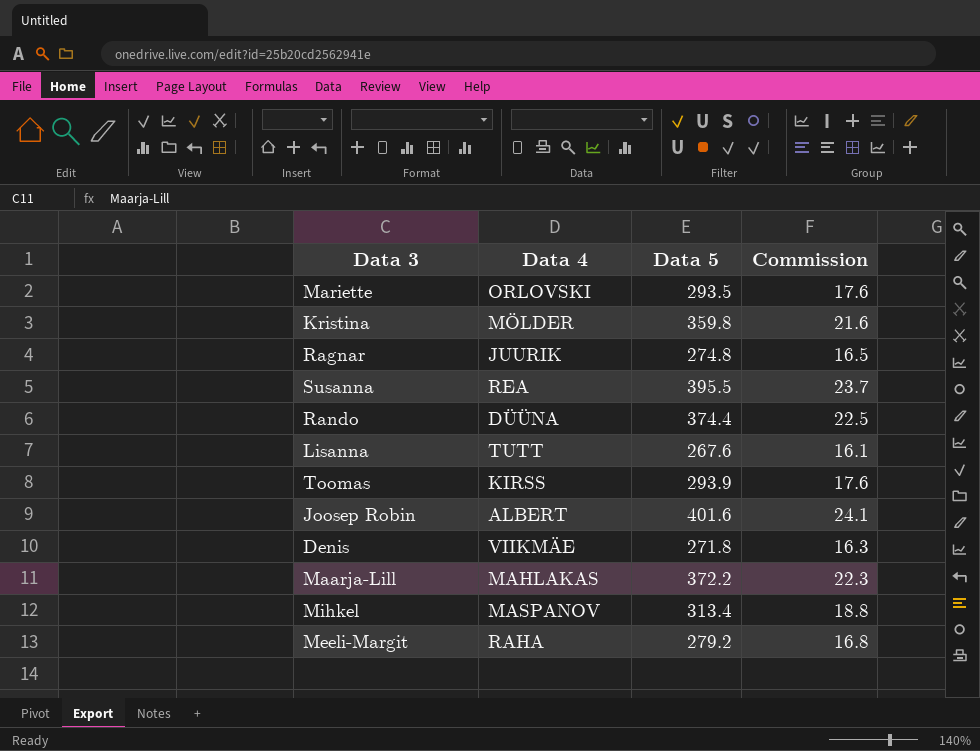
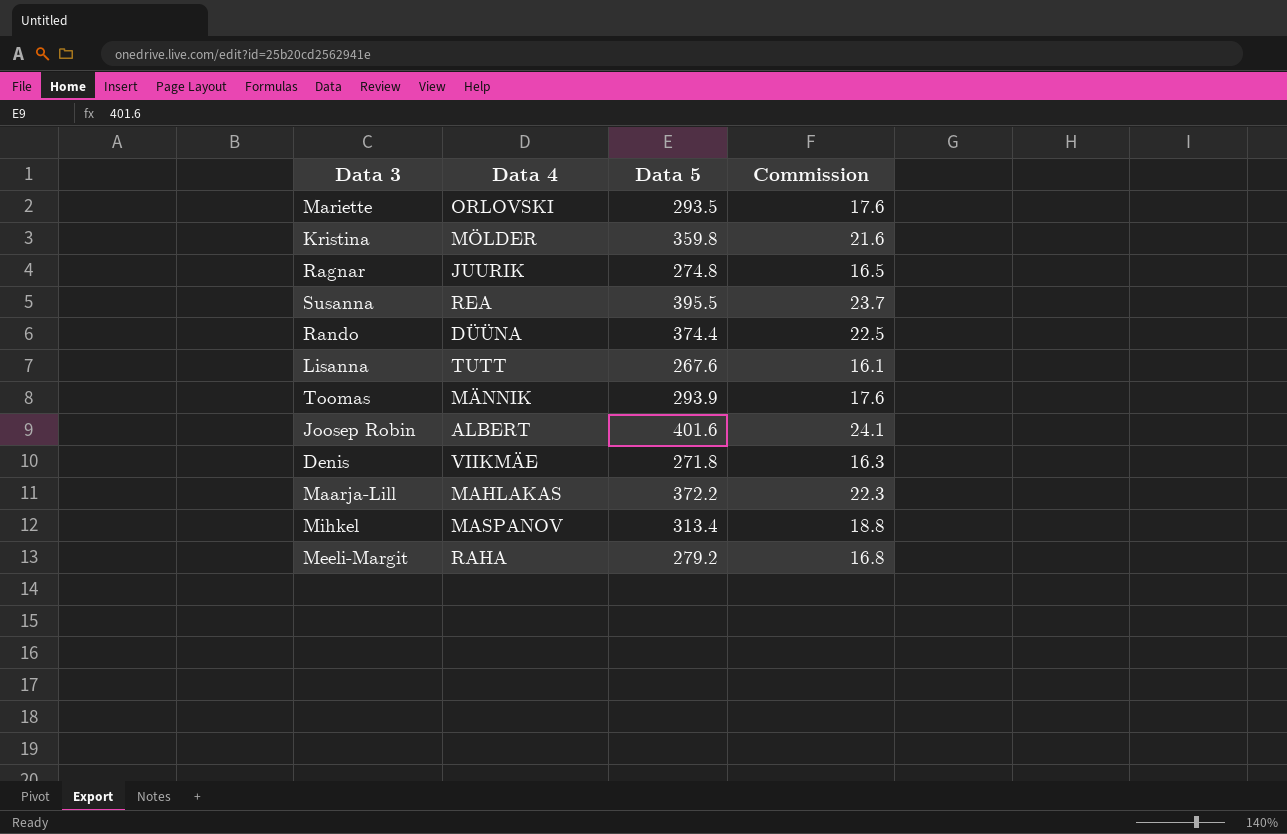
Toomas | Data 4: KIRSS -> MÄNNIK

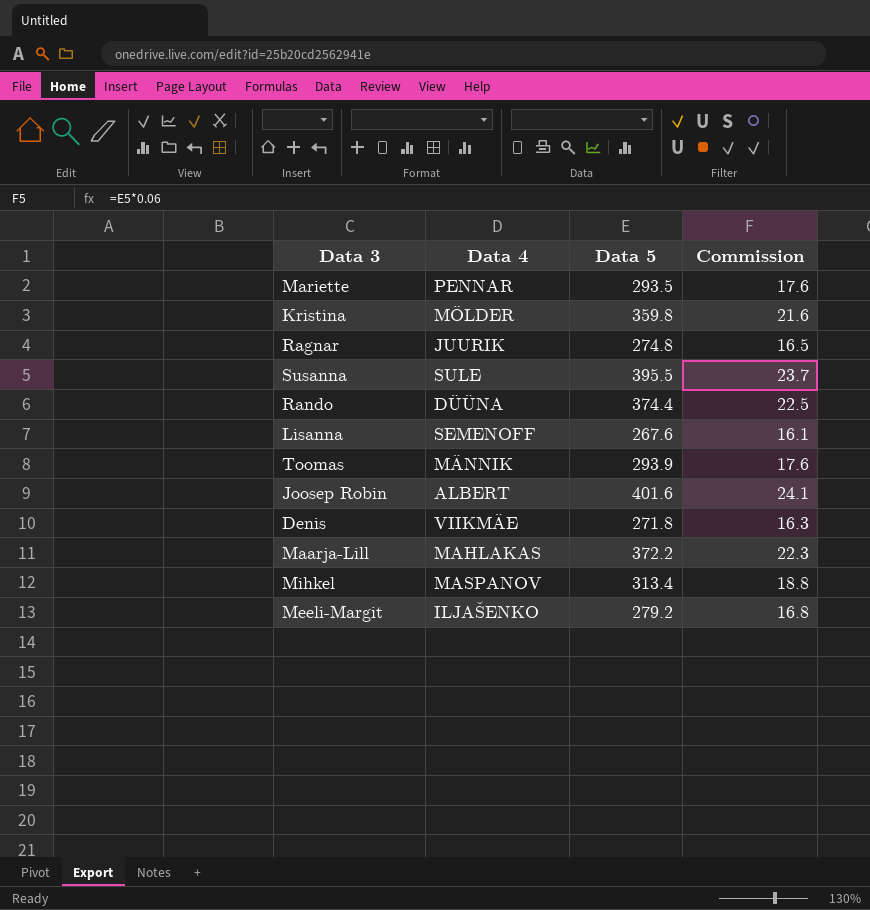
Mariette | Data 4: ORLOVSKI -> PENNAR
Susanna | Data 4: REA -> SULE
Lisanna | Data 4: TUTT -> SEMENOFF
Meeli-Margit | Data 4: RAHA -> ILJAŠENKO

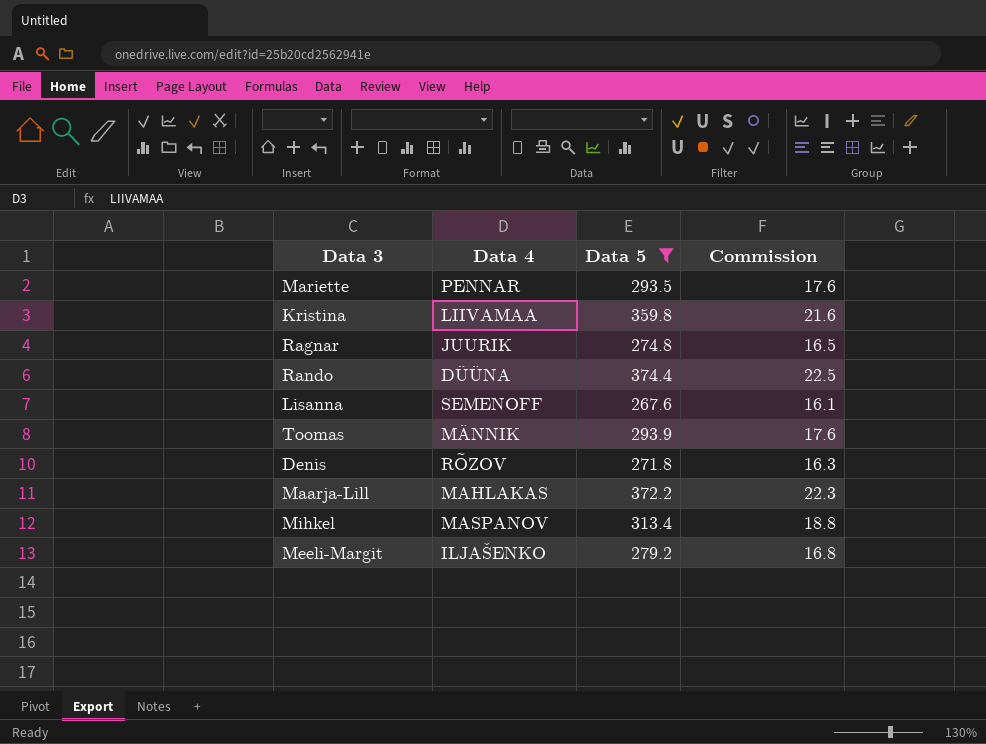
filter: none -> Data 5 <= 374.4
Kristina | Data 4: MÖLDER -> LIIVAMAA
Denis | Data 4: VIIKMÄE -> RÕZOV

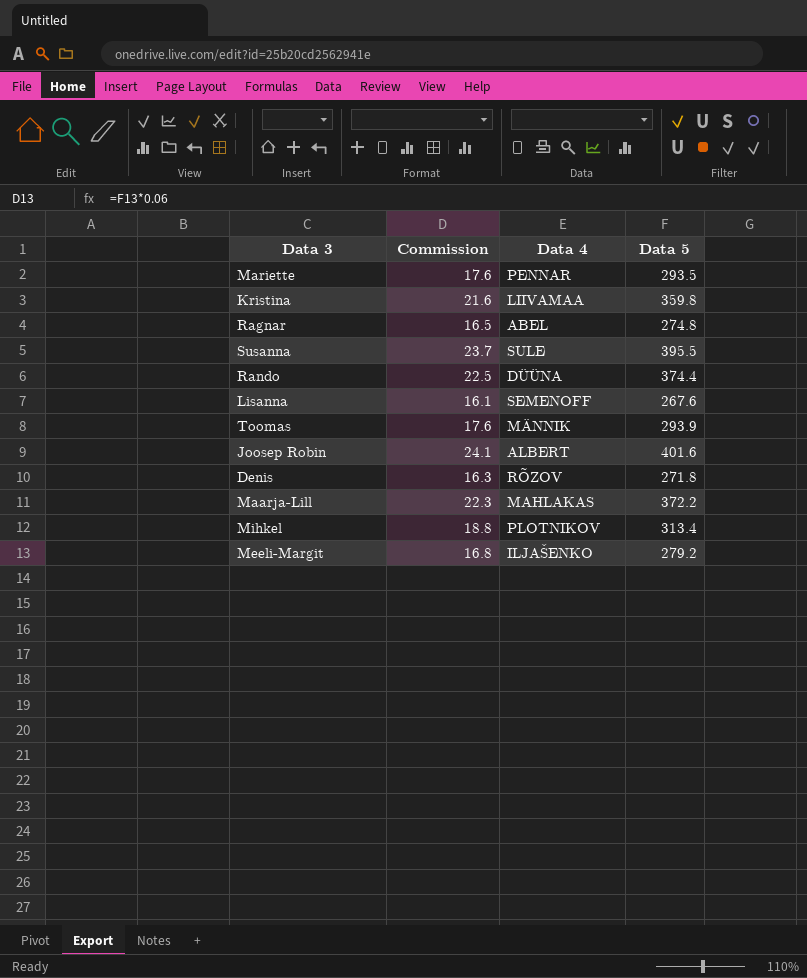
filter: Data 5 <= 374.4 -> none
column Commission | position: 4 -> 2
Ragnar | Data 4: JUURIK -> ABEL
Mihkel | Data 4: MASPANOV -> PLOTNIKOV

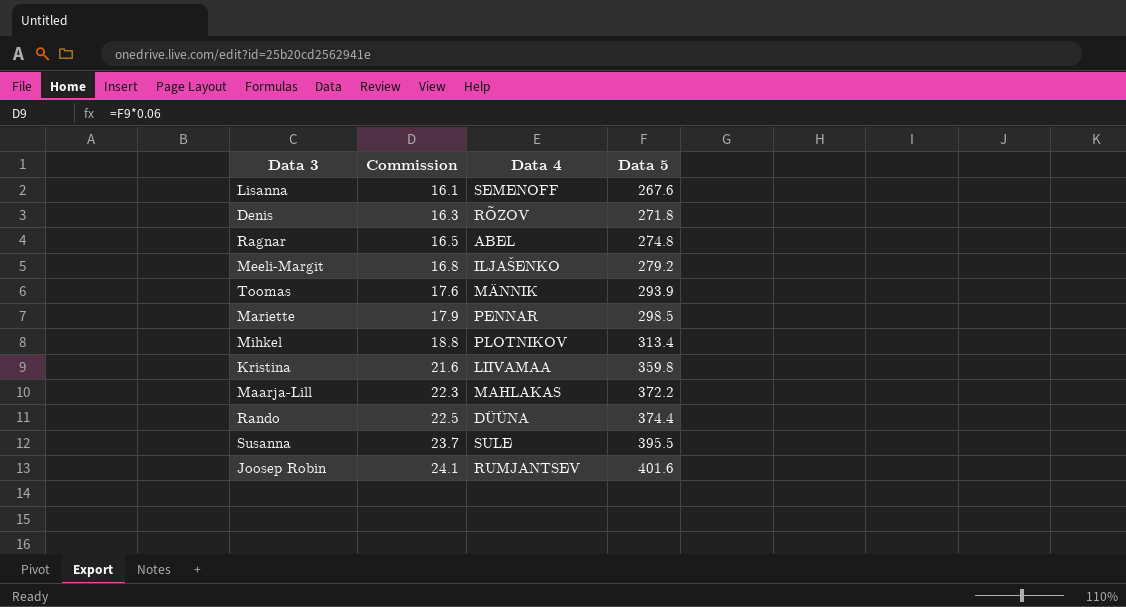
row order: none -> Commission ascending
Mariette | Commission: 17.6 -> 17.9
Mariette | Data 5: 293.5 -> 298.5
Joosep Robin | Data 4: ALBERT -> RUMJANTSEV

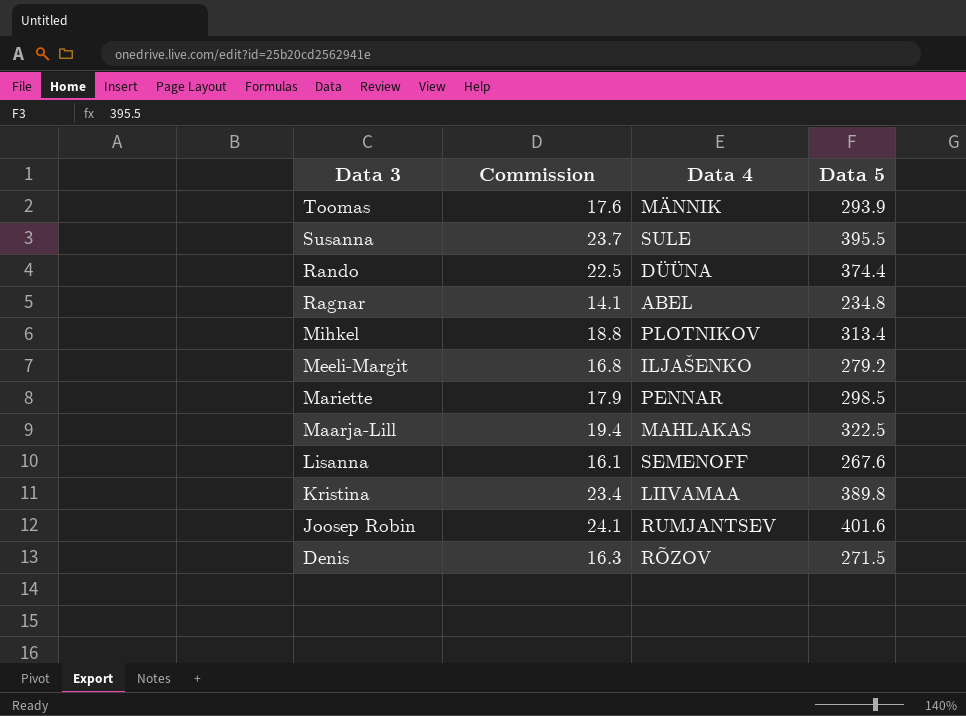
row order: Commission ascending -> Data 3 descending
Ragnar | Commission: 16.5 -> 14.1
Ragnar | Data 5: 274.8 -> 234.8
Maarja-Lill | Commission: 22.3 -> 19.4
Maarja-Lill | Data 5: 372.2 -> 322.5
Kristina | Commission: 21.6 -> 23.4
Kristina | Data 5: 359.8 -> 389.8
Denis | Data 5: 271.8 -> 271.5

